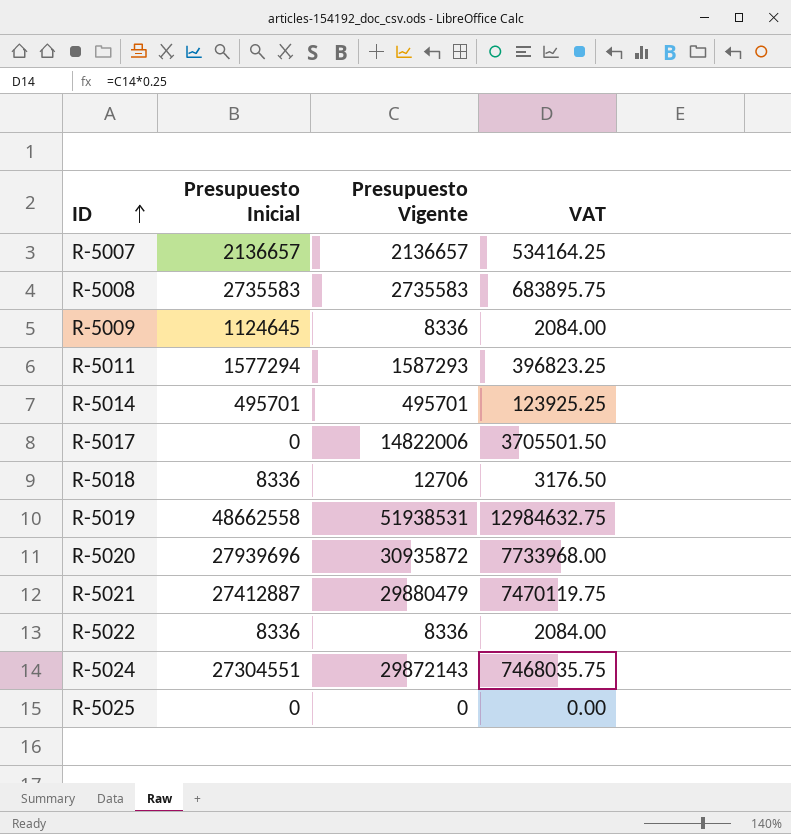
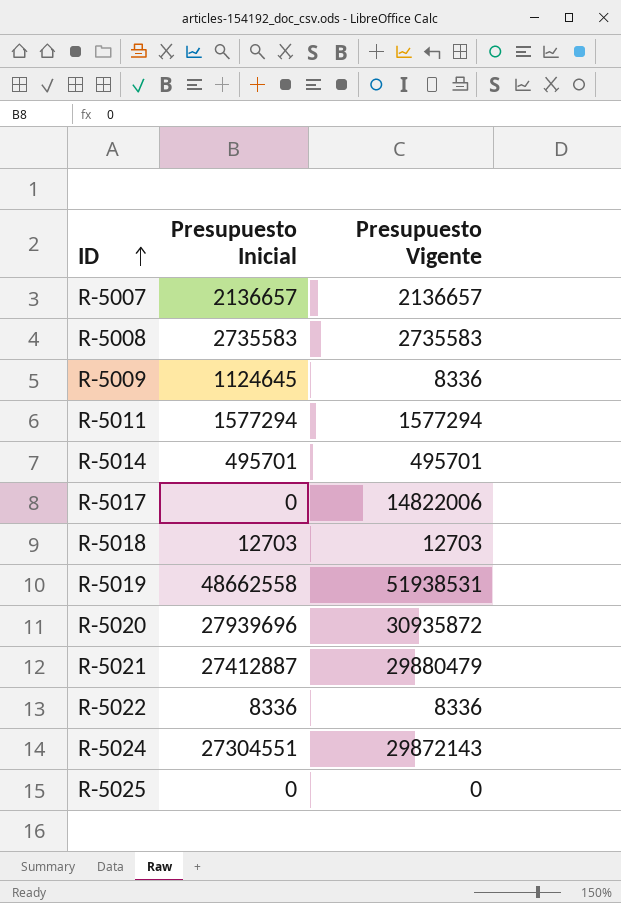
column VAT | formula: [Presupuesto Vigente] * 0.25 -> none
R-5011 | Presupuesto Vigente: 1587293 -> 1577294
R-5018 | Presupuesto Inicial: 8336 -> 12703
R-5018 | Presupuesto Vigente: 12706 -> 12703

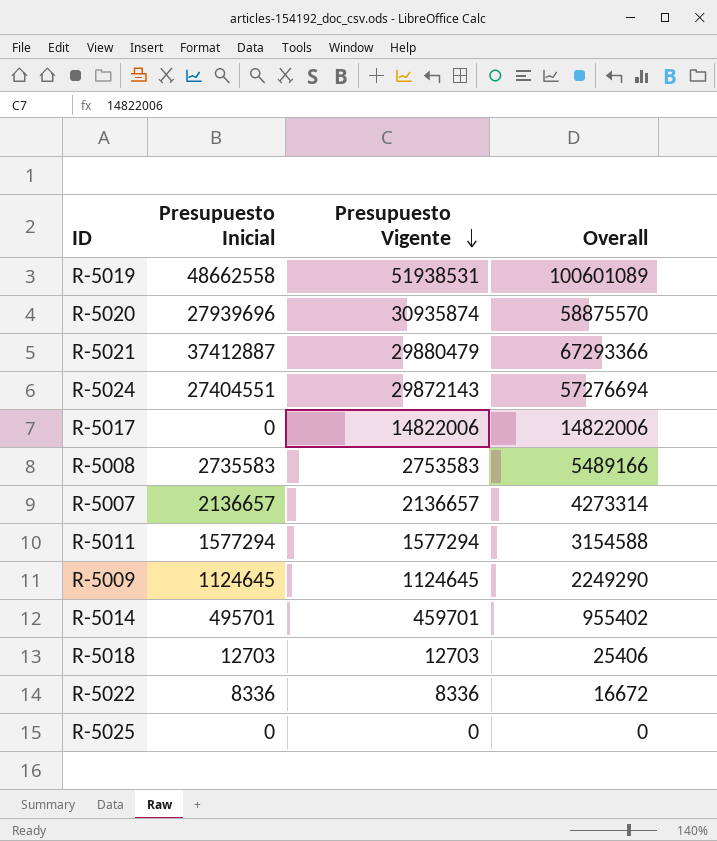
row order: ID ascending -> Presupuesto Vigente descending
column Overall | formula: none -> [Presupuesto Inicial] + [Presupuesto Vigente]
R-5020 | Presupuesto Vigente: 30935872 -> 30935874
R-5021 | Presupuesto Inicial: 27412887 -> 37412887
R-5024 | Presupuesto Inicial: 27304551 -> 27404551
R-5008 | Presupuesto Vigente: 2735583 -> 2753583
R-5009 | Presupuesto Vigente: 8336 -> 1124645
R-5014 | Presupuesto Vigente: 495701 -> 459701

